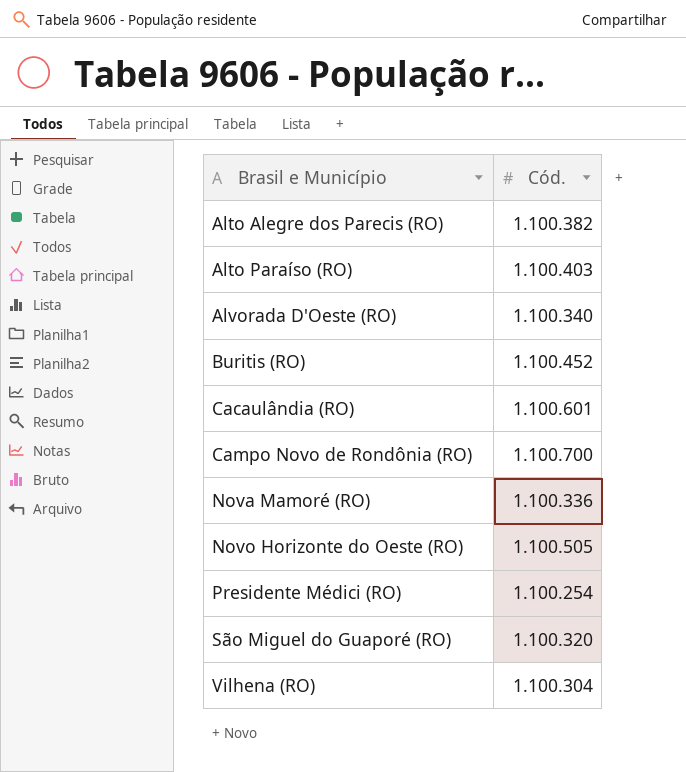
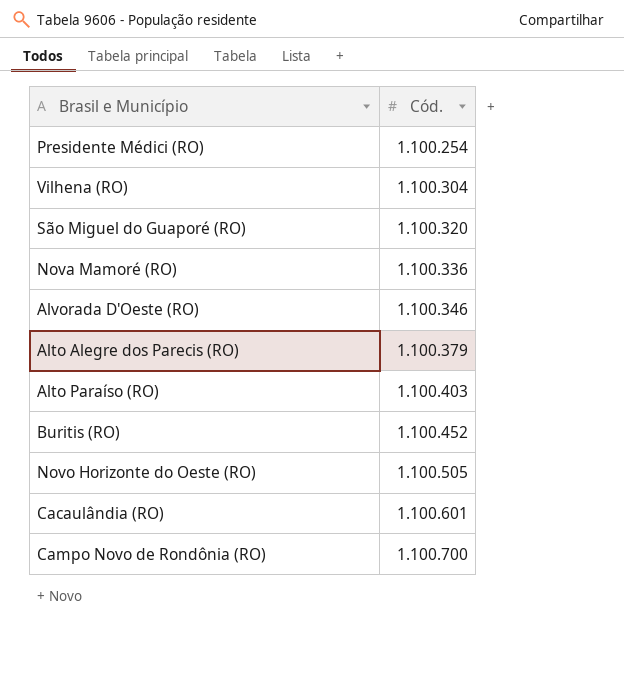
row order: Brasil e Município ascending -> Cód. ascending
Alvorada D'Oeste (RO) | Cód.: 1.100.340 -> 1.100.346
Alto Alegre dos Parecis (RO) | Cód.: 1.100.382 -> 1.100.379

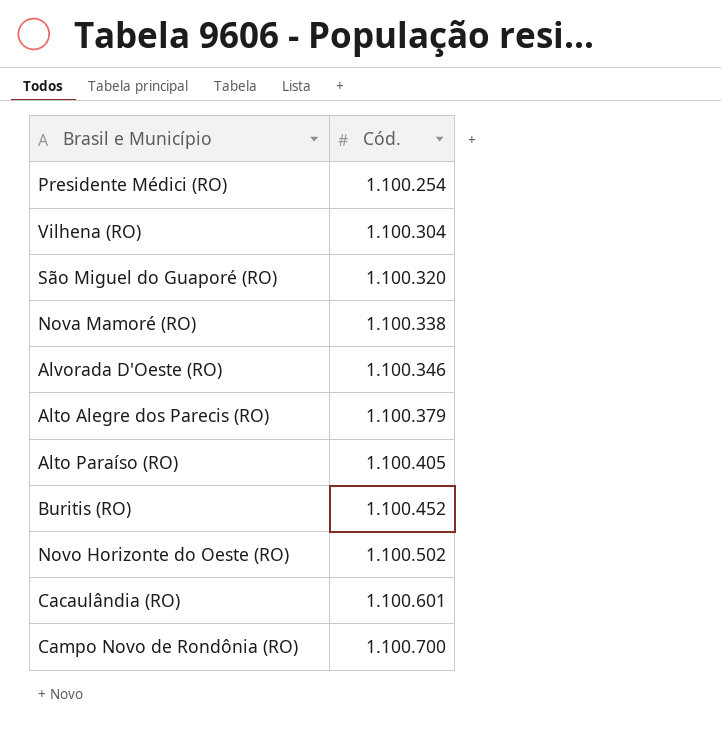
Nova Mamoré (RO) | Cód.: 1.100.336 -> 1.100.338
Alto Paraíso (RO) | Cód.: 1.100.403 -> 1.100.405
Novo Horizonte do Oeste (RO) | Cód.: 1.100.505 -> 1.100.502

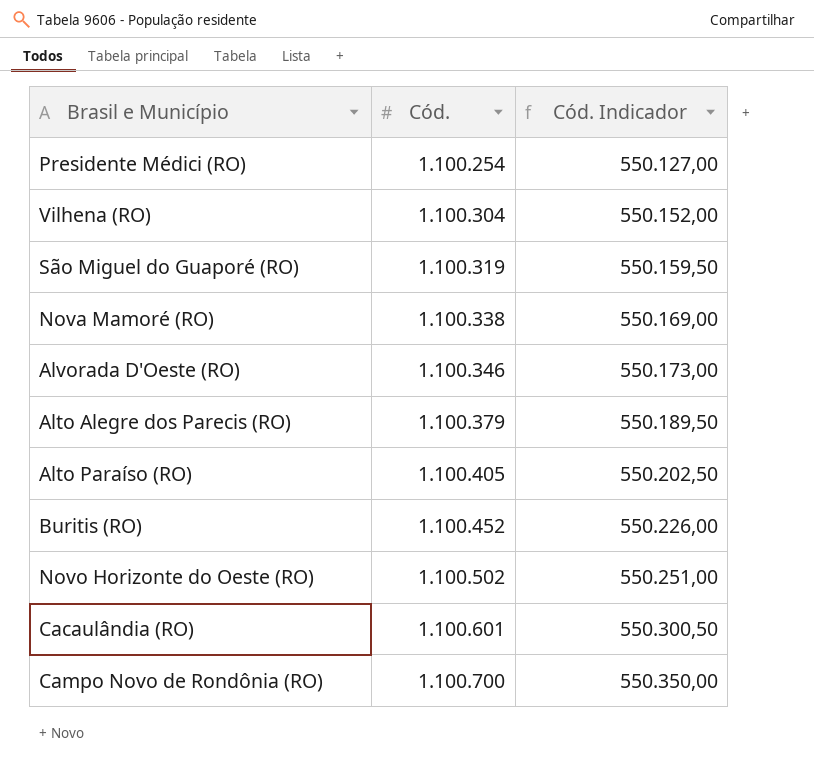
column Cód. Indicador | formula: none -> [Cód.] * 0,5
São Miguel do Guaporé (RO) | Cód.: 1.100.320 -> 1.100.319

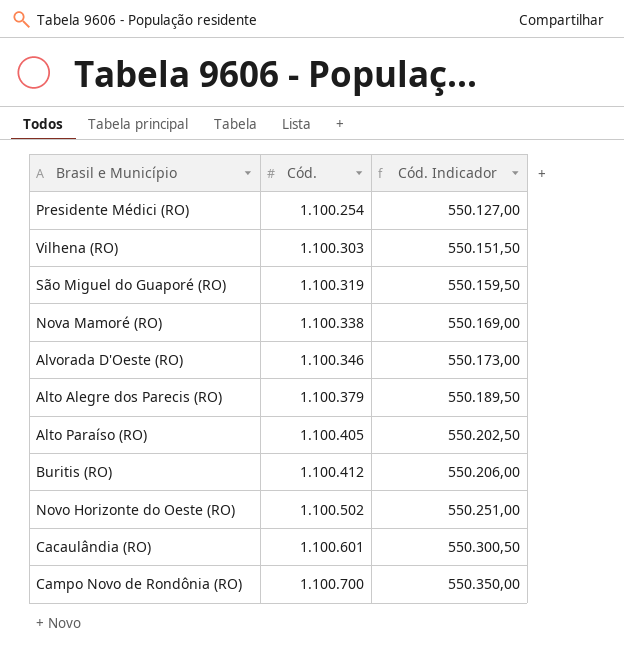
Vilhena (RO) | Cód.: 1.100.304 -> 1.100.303
Vilhena (RO) | Cód. Indicador: 550.152,00 -> 550.151,50
Buritis (RO) | Cód.: 1.100.452 -> 1.100.412
Buritis (RO) | Cód. Indicador: 550.226,00 -> 550.206,00

